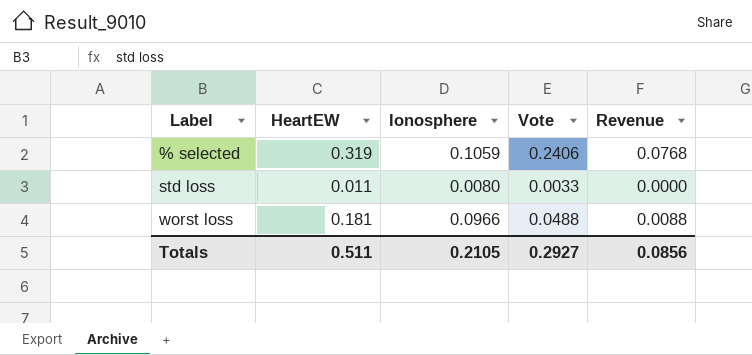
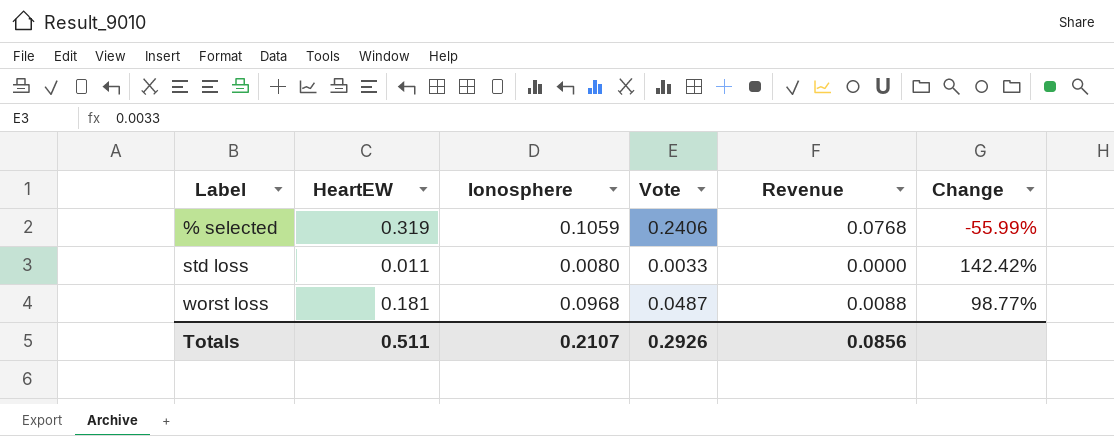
column Change | formula: none -> ([Ionosphere] - [Vote]) / [Vote]
worst loss | Ionosphere: 0.0966 -> 0.0968
worst loss | Vote: 0.0488 -> 0.0487
Totals | Ionosphere: 0.2105 -> 0.2107
Totals | Vote: 0.2927 -> 0.2926

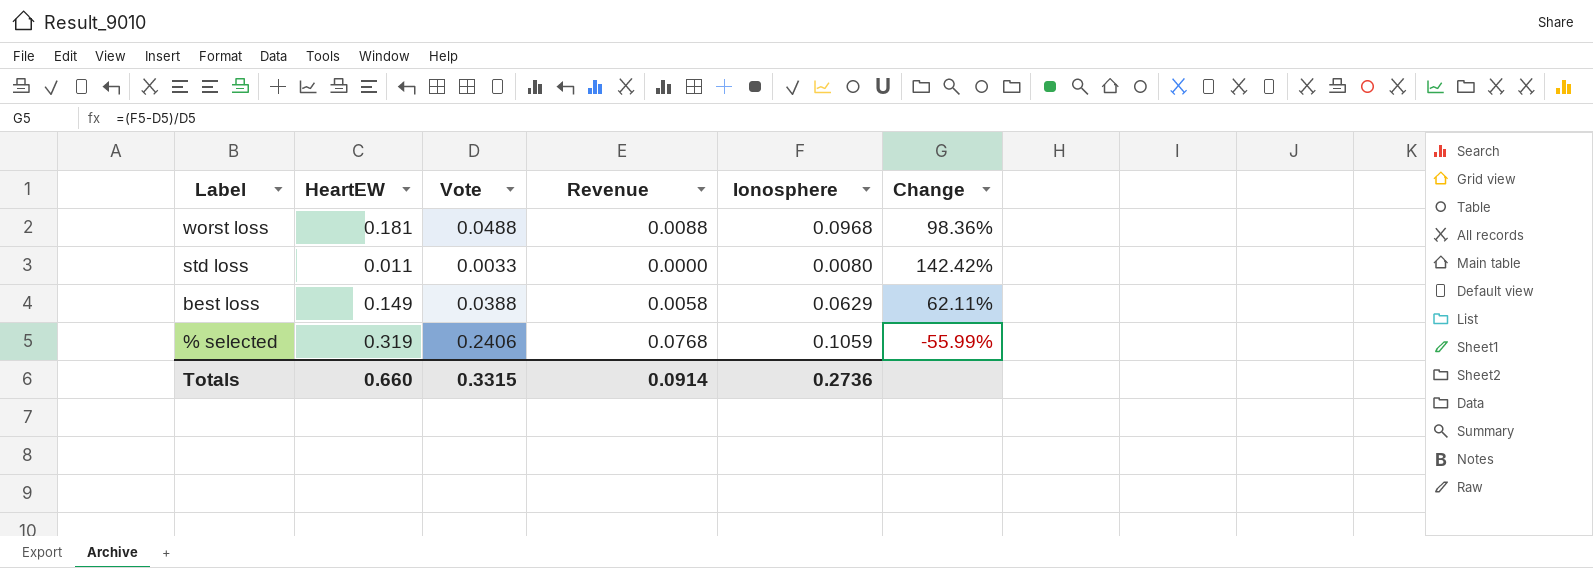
row order: Label ascending -> Label descending
column Ionosphere | position: 3 -> 5
worst loss | Vote: 0.0487 -> 0.0488
worst loss | Change: 98.77% -> 98.36%
row best loss: none -> 0.149 | 0.0388 | 0.0058 | 0.0629 | 62.11%
Totals | HeartEW: 0.511 -> 0.660
Totals | Vote: 0.2926 -> 0.3315
Totals | Revenue: 0.0856 -> 0.0914
Totals | Ionosphere: 0.2107 -> 0.2736

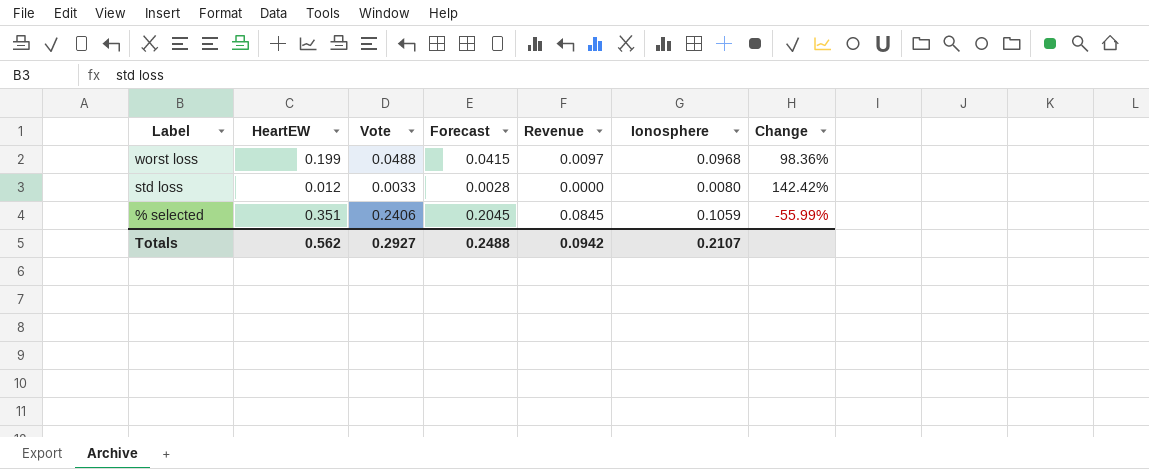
column Forecast | formula: none -> [Vote] * 0.85
row best loss: 0.149 | 0.0388 | 0.0058 | 0.0629 | 62.11% -> none
worst loss | HeartEW: 0.181 -> 0.199
worst loss | Revenue: 0.0088 -> 0.0097
std loss | HeartEW: 0.011 -> 0.012
% selected | HeartEW: 0.319 -> 0.351
% selected | Revenue: 0.0768 -> 0.0845
Totals | HeartEW: 0.660 -> 0.562
Totals | Vote: 0.3315 -> 0.2927
Totals | Revenue: 0.0914 -> 0.0942
Totals | Ionosphere: 0.2736 -> 0.2107

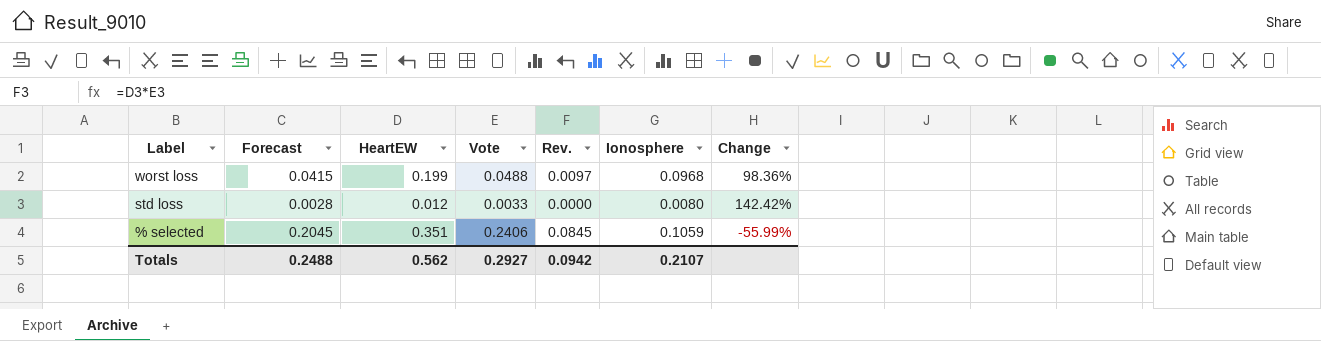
column Forecast | position: 4 -> 2
column name: Revenue -> Rev.

